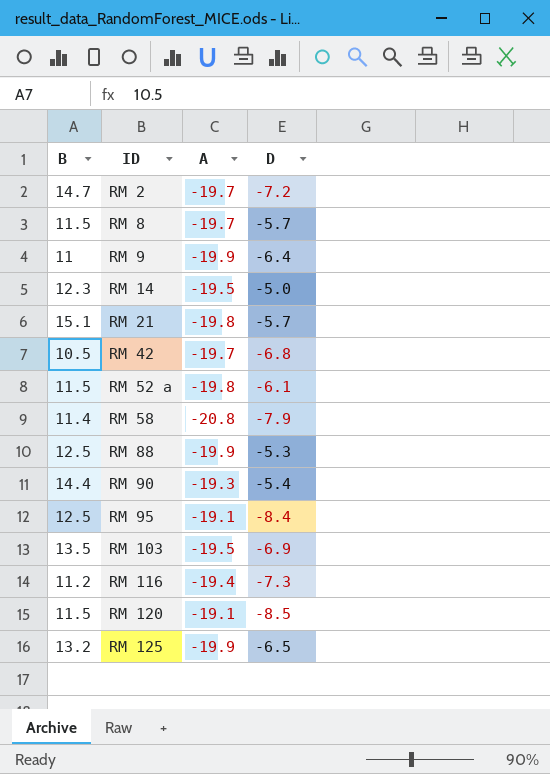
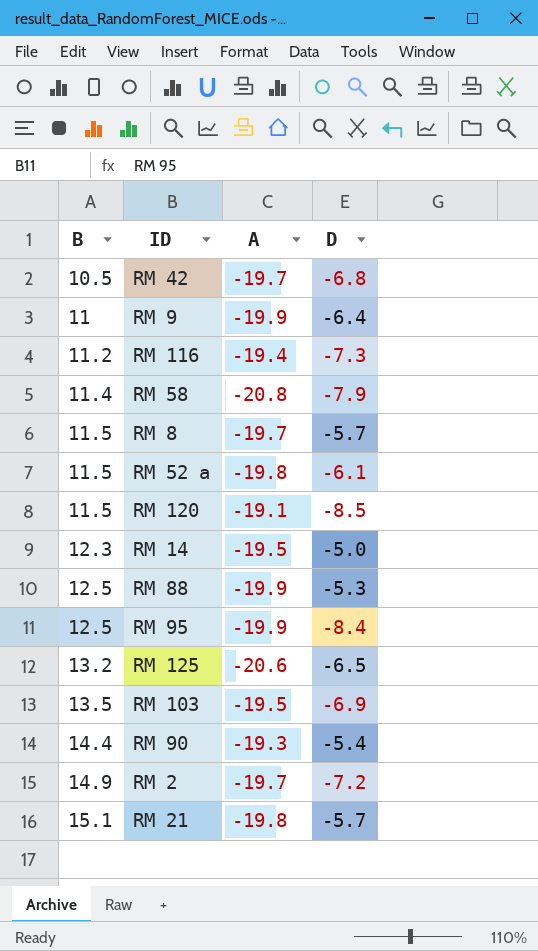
row order: ID ascending -> B ascending
RM 95 | A: -19.1 -> -19.9
RM 125 | A: -19.9 -> -20.6
RM 2 | B: 14.7 -> 14.9

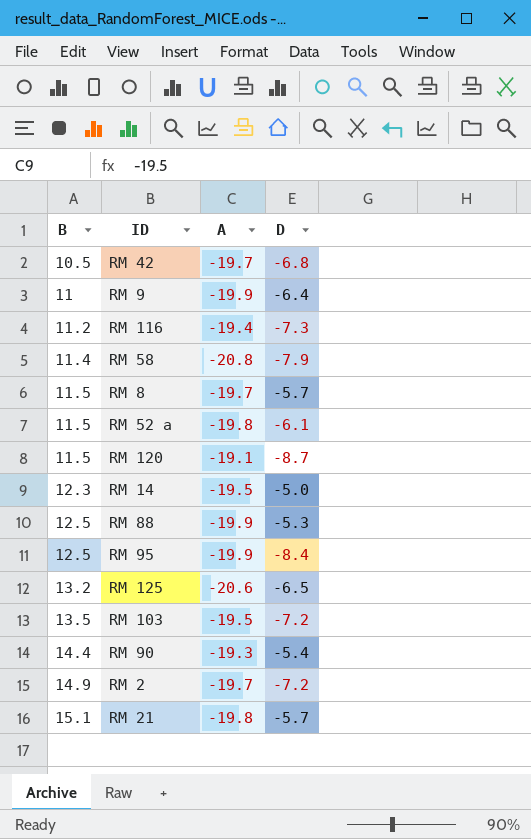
RM 120 | D: -8.5 -> -8.7
RM 103 | D: -6.9 -> -7.2

